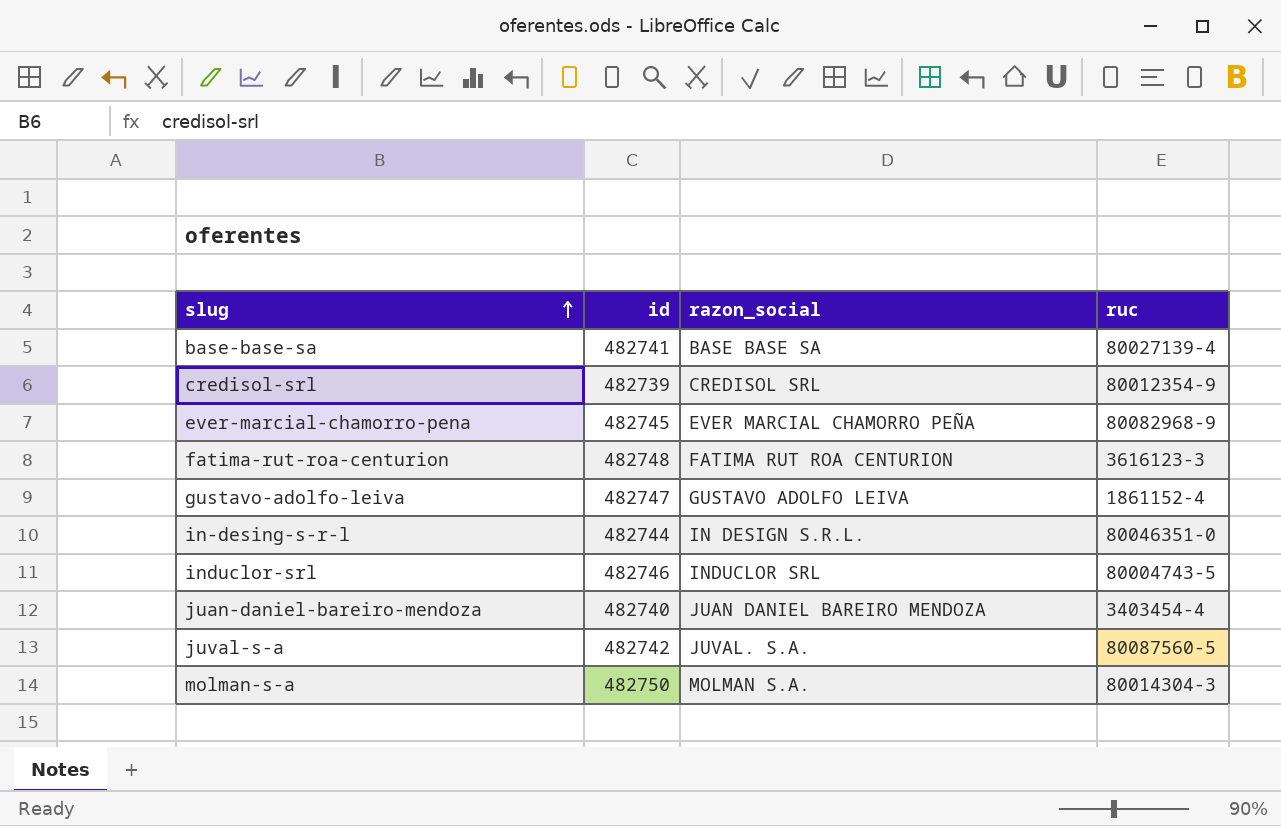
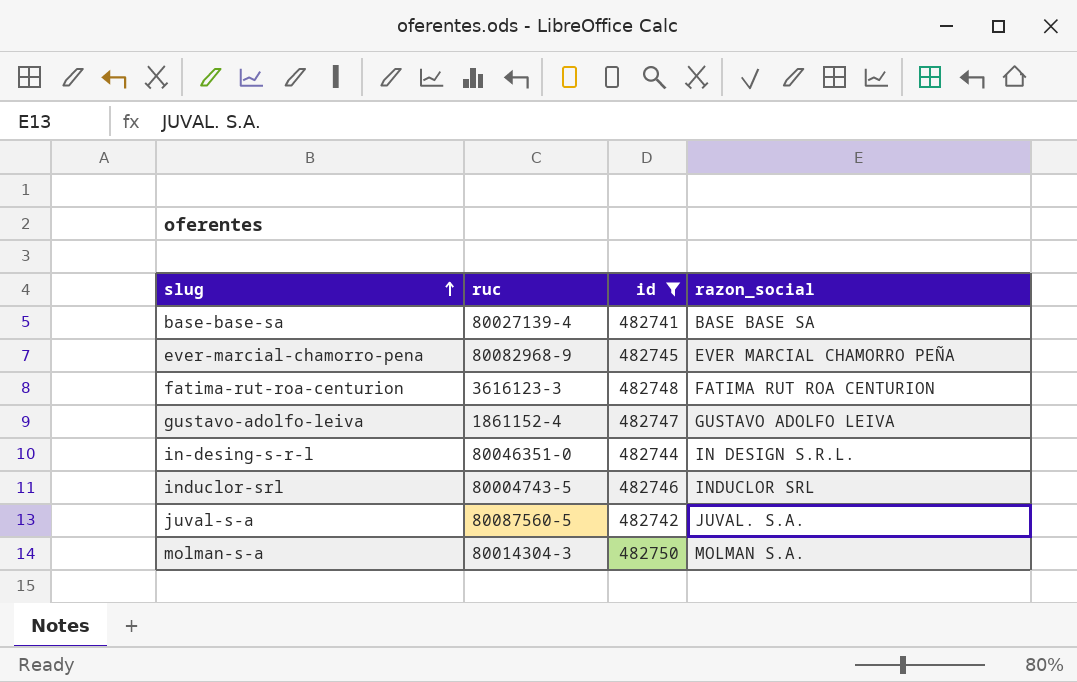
filter: none -> id >= 482741
column ruc | position: 4 -> 2

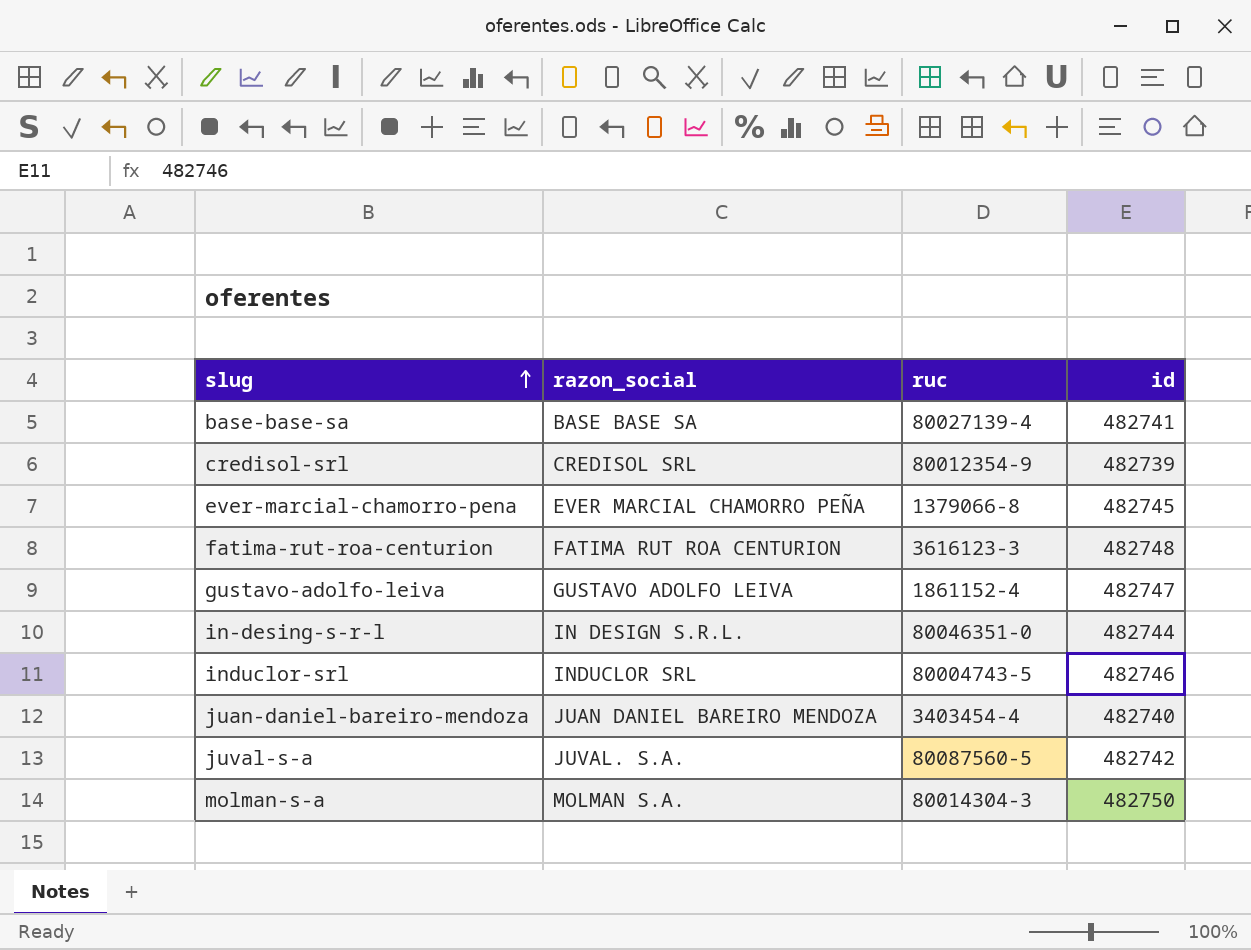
filter: id >= 482741 -> none
column razon_social | position: 4 -> 2
ever-marcial-chamorro-pena | ruc: 80082968-9 -> 1379066-8

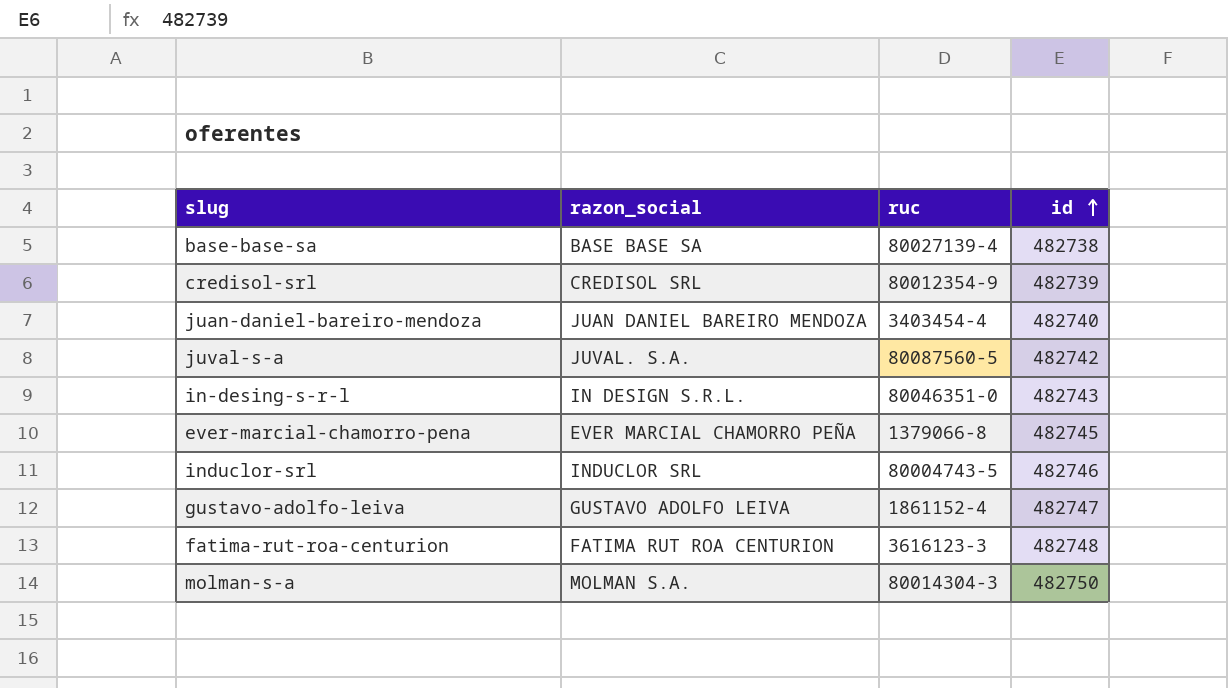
row order: slug ascending -> id ascending
base-base-sa | id: 482741 -> 482738
in-desing-s-r-l | id: 482744 -> 482743

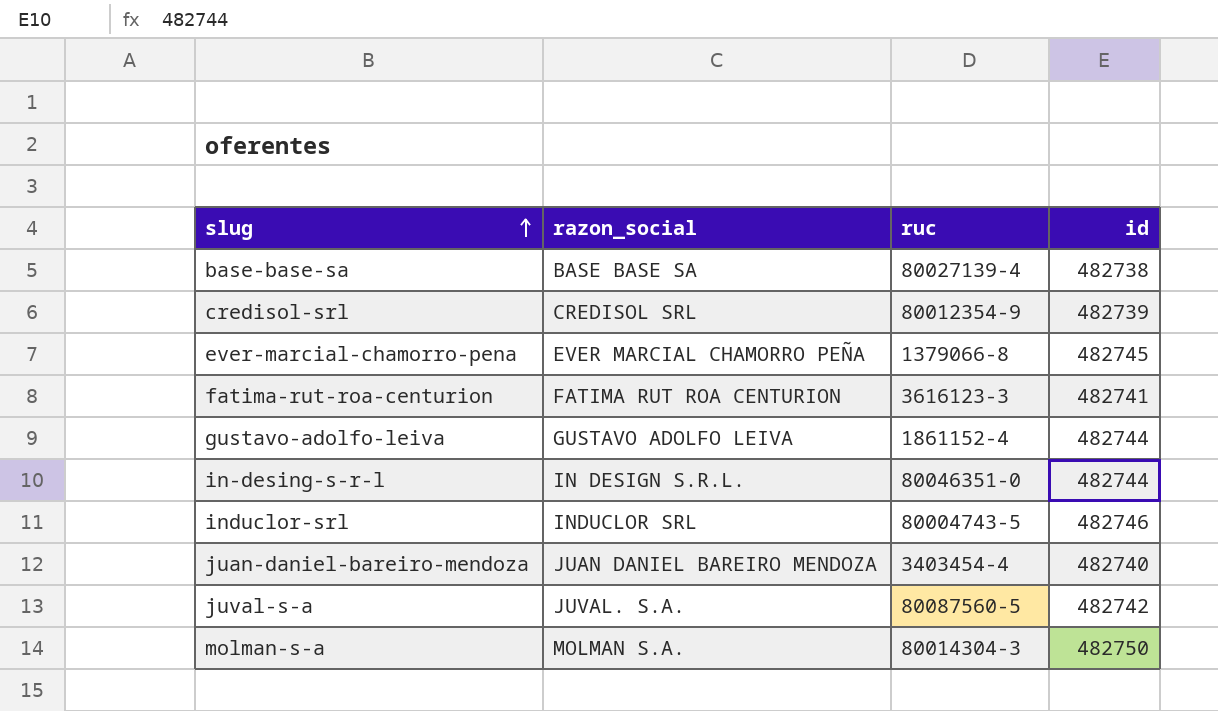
row order: id ascending -> slug ascending
fatima-rut-roa-centurion | id: 482748 -> 482741
gustavo-adolfo-leiva | id: 482747 -> 482744
in-desing-s-r-l | id: 482743 -> 482744

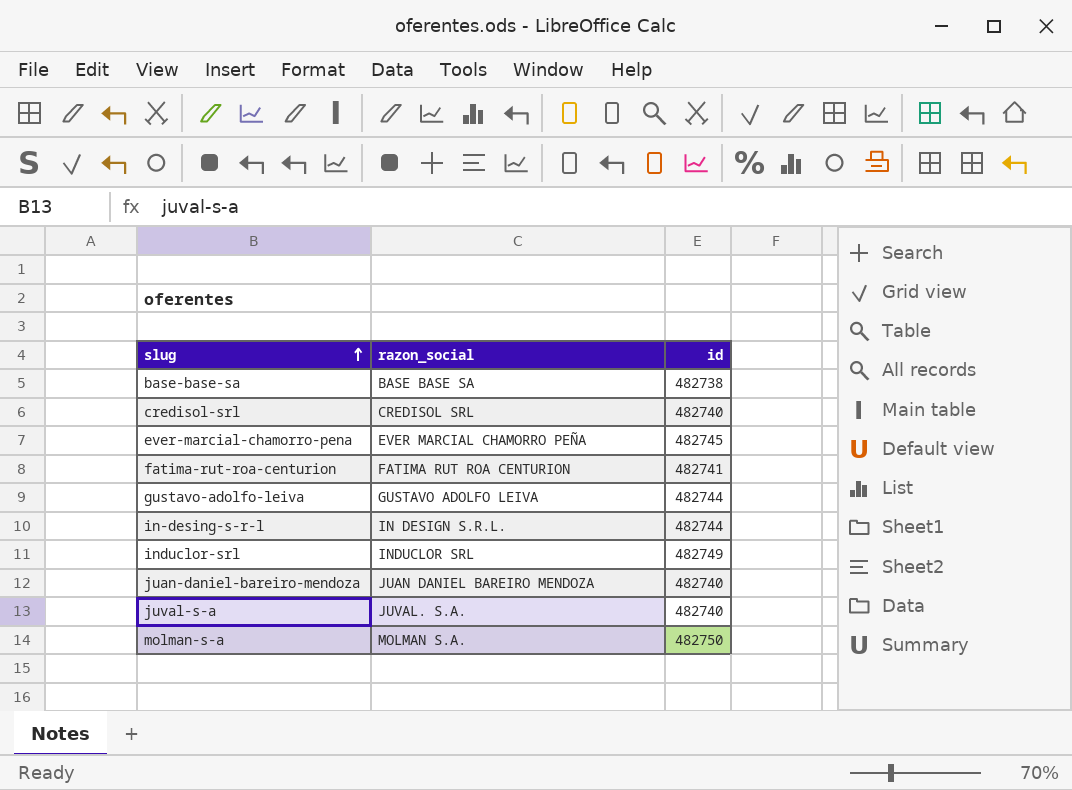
column ruc | position: 3 -> none
credisol-srl | id: 482739 -> 482740
induclor-srl | id: 482746 -> 482749
juval-s-a | id: 482742 -> 482740

